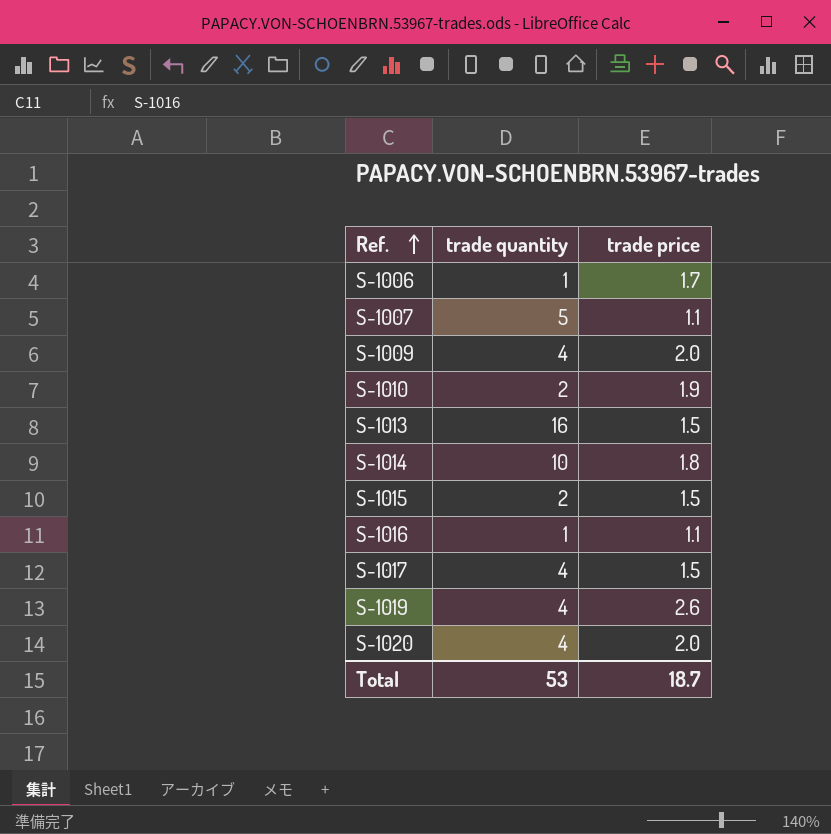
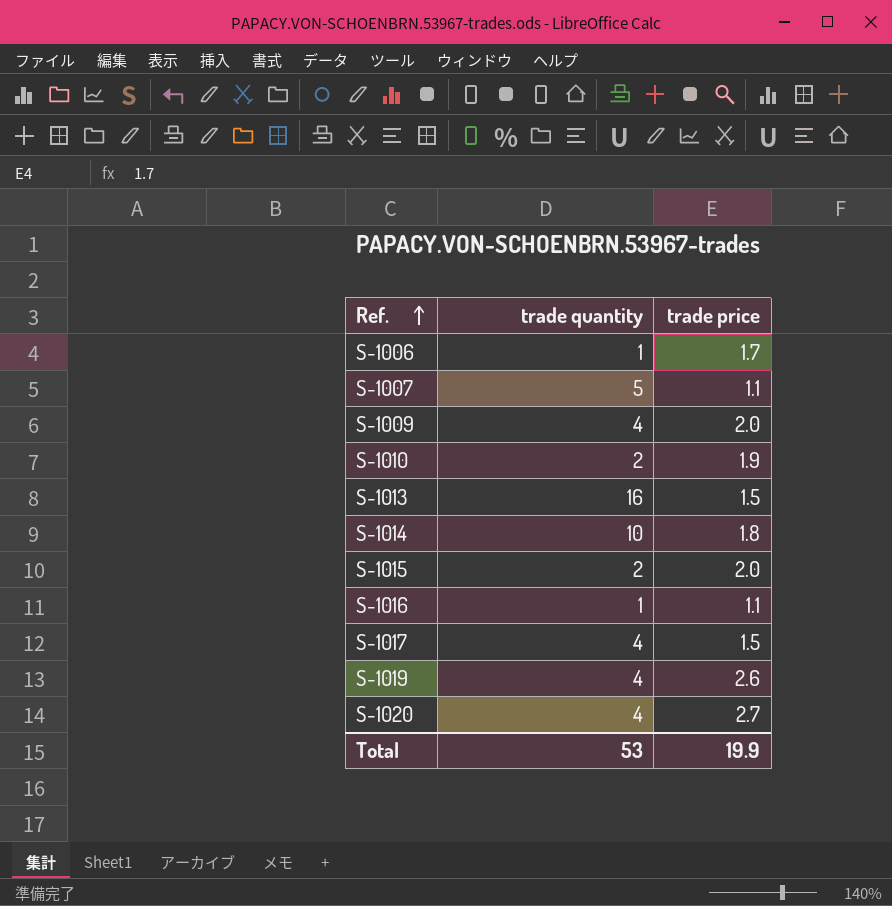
S-1015 | trade price: 1.5 -> 2.0
S-1020 | trade price: 2.0 -> 2.7
Total | trade price: 18.7 -> 19.9

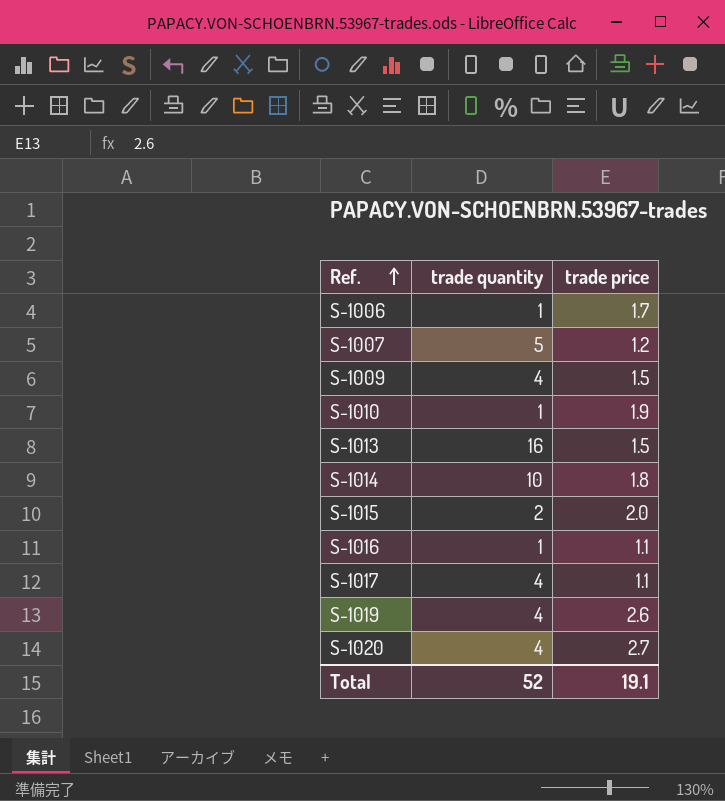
S-1007 | trade price: 1.1 -> 1.2
S-1009 | trade price: 2.0 -> 1.5
S-1010 | trade quantity: 2 -> 1
S-1017 | trade price: 1.5 -> 1.1
Total | trade quantity: 53 -> 52
Total | trade price: 19.9 -> 19.1

